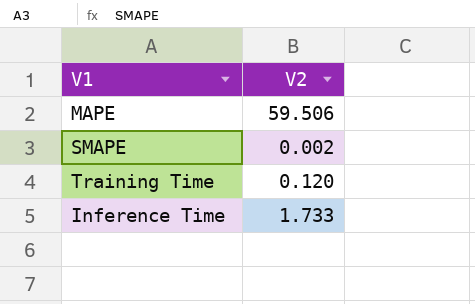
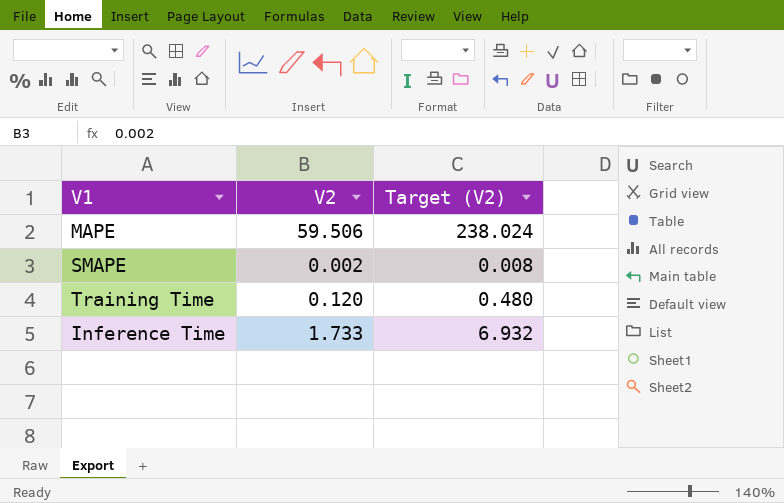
column Target (V2) | formula: none -> [V2] * 4

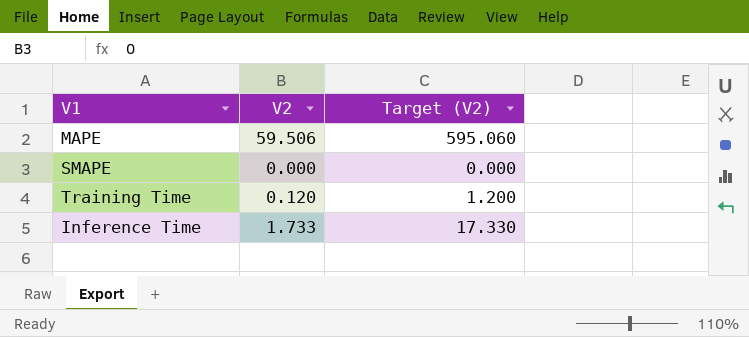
column Target (V2) | formula: [V2] * 4 -> [V2] * 10
SMAPE | V2: 0.002 -> 0.000

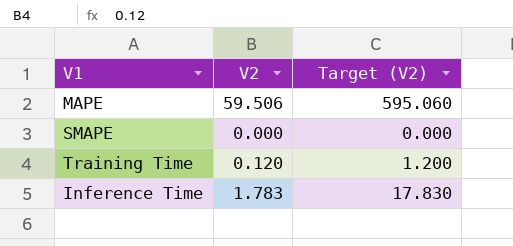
Inference Time | V2: 1.733 -> 1.783
Inference Time | Target (V2): 17.330 -> 17.830

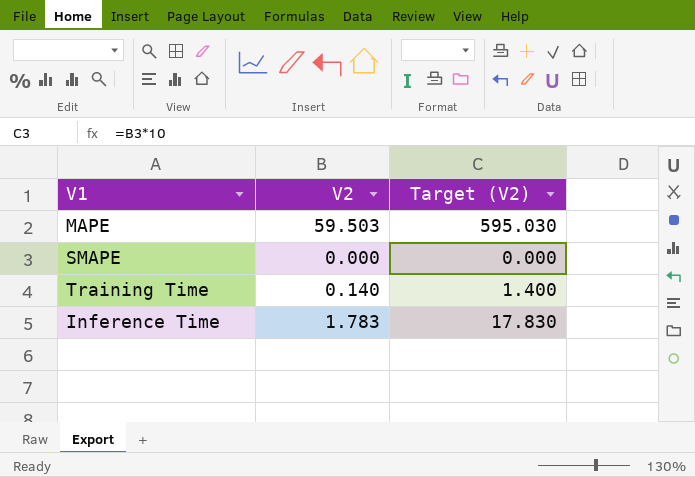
MAPE | V2: 59.506 -> 59.503
MAPE | Target (V2): 595.060 -> 595.030
Training Time | V2: 0.120 -> 0.140
Training Time | Target (V2): 1.200 -> 1.400

